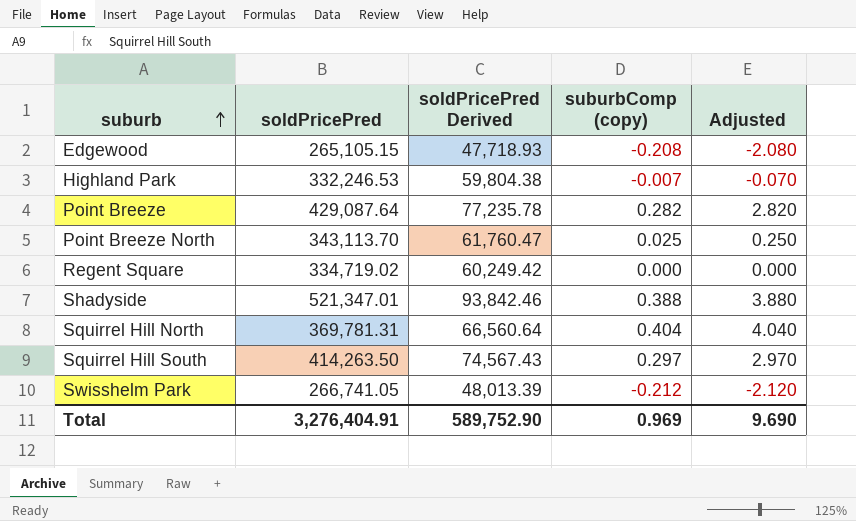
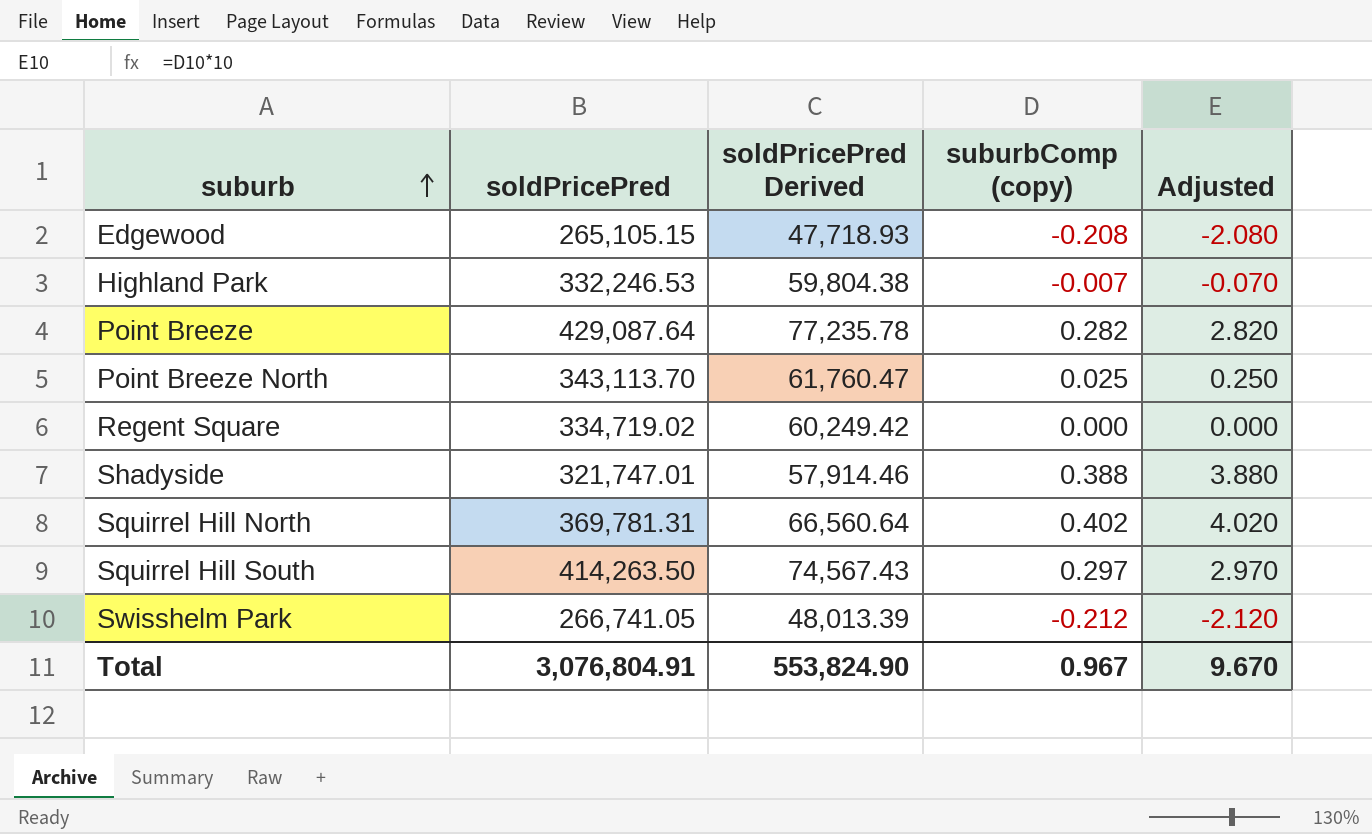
Shadyside | soldPricePred: 521,347.01 -> 321,747.01
Shadyside | soldPricePred Derived: 93,842.46 -> 57,914.46
Squirrel Hill North | suburbComp (copy): 0.404 -> 0.402
Squirrel Hill North | Adjusted: 4.040 -> 4.020
Total | soldPricePred: 3,276,404.91 -> 3,076,804.91
Total | soldPricePred Derived: 589,752.90 -> 553,824.90
Total | suburbComp (copy): 0.969 -> 0.967
Total | Adjusted: 9.690 -> 9.670

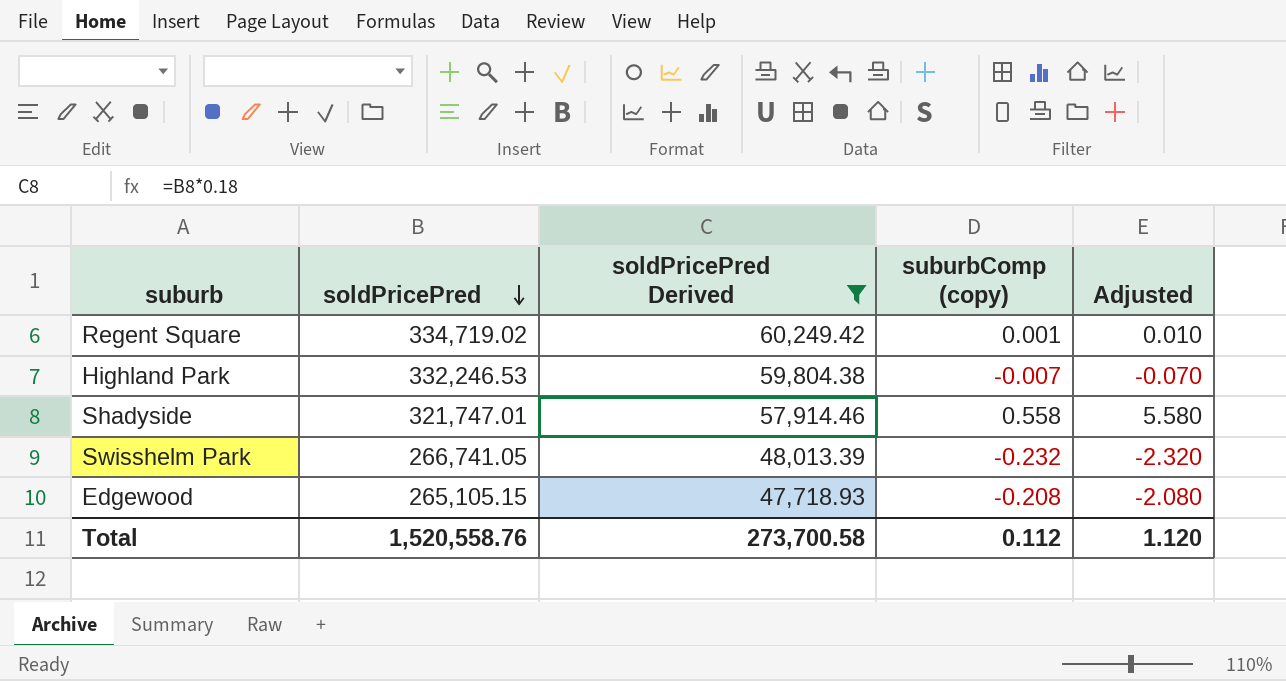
filter: none -> soldPricePred Derived <= 60,249.42
row order: suburb ascending -> soldPricePred descending
Regent Square | suburbComp (copy): 0.000 -> 0.001
Regent Square | Adjusted: 0.000 -> 0.010
Shadyside | suburbComp (copy): 0.388 -> 0.558
Shadyside | Adjusted: 3.880 -> 5.580
Swisshelm Park | suburbComp (copy): -0.212 -> -0.232
Swisshelm Park | Adjusted: -2.120 -> -2.320
Total | soldPricePred: 3,076,804.91 -> 1,520,558.76
Total | soldPricePred Derived: 553,824.90 -> 273,700.58
Total | suburbComp (copy): 0.967 -> 0.112
Total | Adjusted: 9.670 -> 1.120

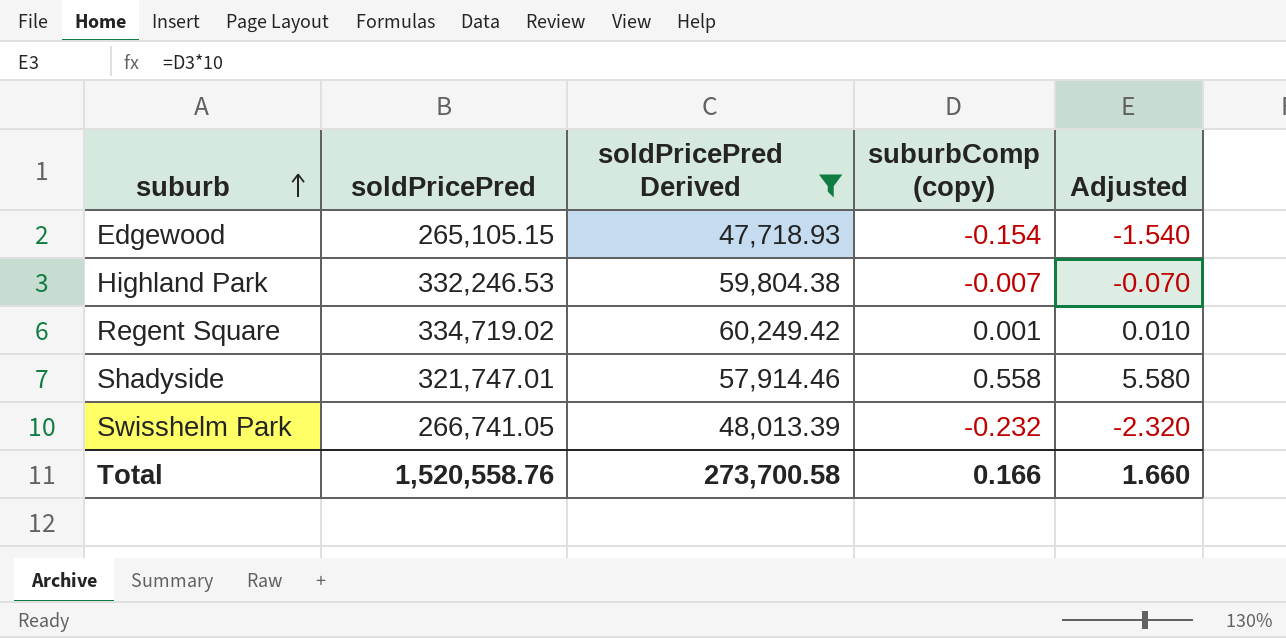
row order: soldPricePred descending -> suburb ascending
Edgewood | suburbComp (copy): -0.208 -> -0.154
Edgewood | Adjusted: -2.080 -> -1.540
Total | suburbComp (copy): 0.112 -> 0.166
Total | Adjusted: 1.120 -> 1.660

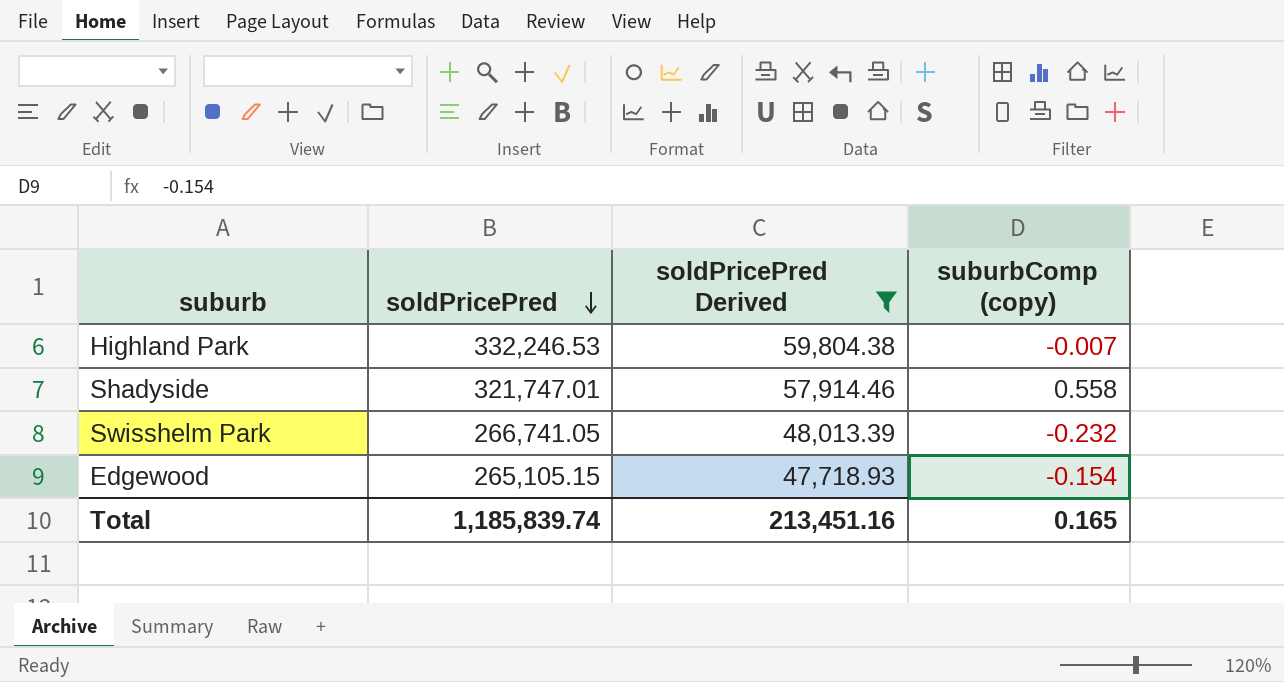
row order: suburb ascending -> soldPricePred descending
column Adjusted | formula: [suburbComp (copy)] * 10 -> none
row Regent Square: 334,719.02 | 60,249.42 | 0.001 | 0.010 -> none
Total | soldPricePred: 1,520,558.76 -> 1,185,839.74
Total | soldPricePred Derived: 273,700.58 -> 213,451.16
Total | suburbComp (copy): 0.166 -> 0.165

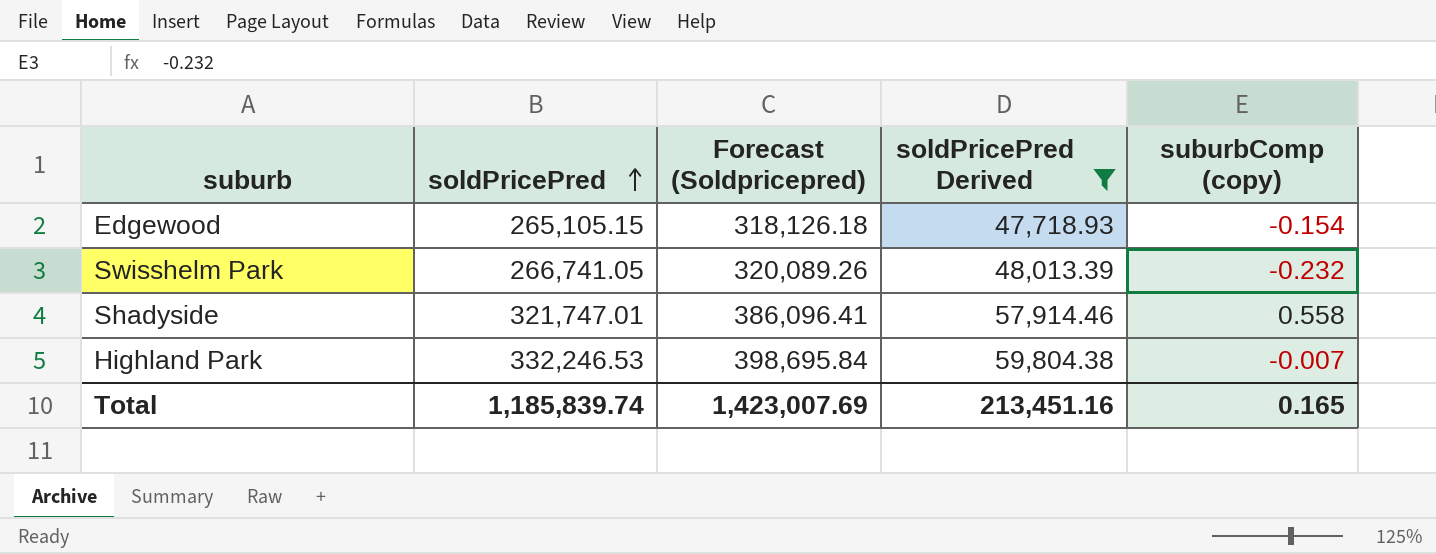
row order: soldPricePred descending -> soldPricePred ascending
column Forecast (Soldpricepred) | formula: none -> [soldPricePred] * 1.2

